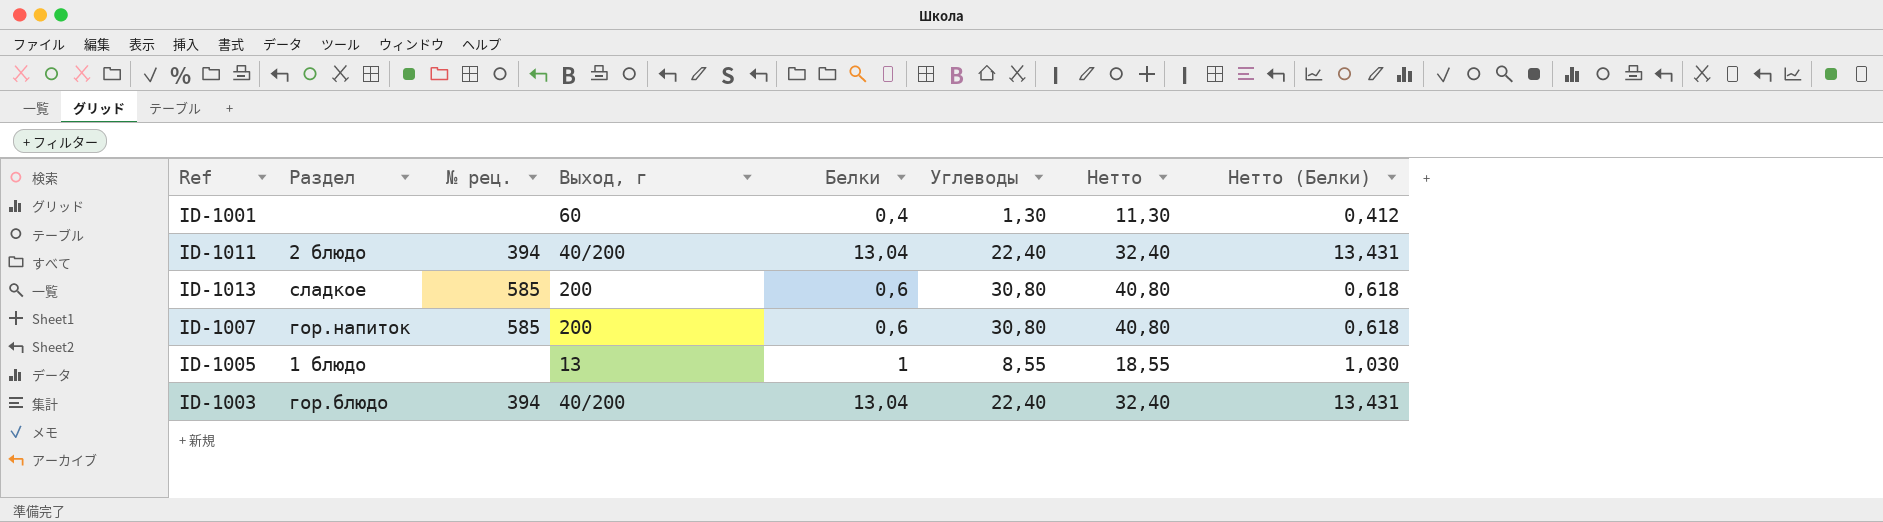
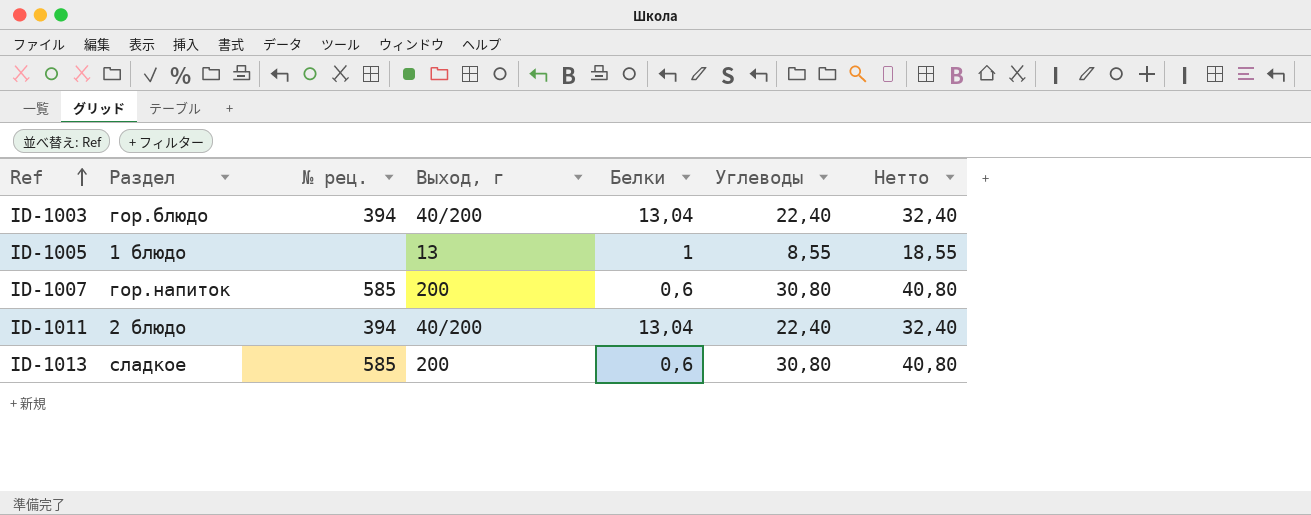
row order: none -> Ref ascending
column Нетто (Белки) | formula: [Белки] * 1,03 -> none
row ID-1001: none | none | 60 | 0,4 | 1,30 | 11,30 | 0,412 -> none

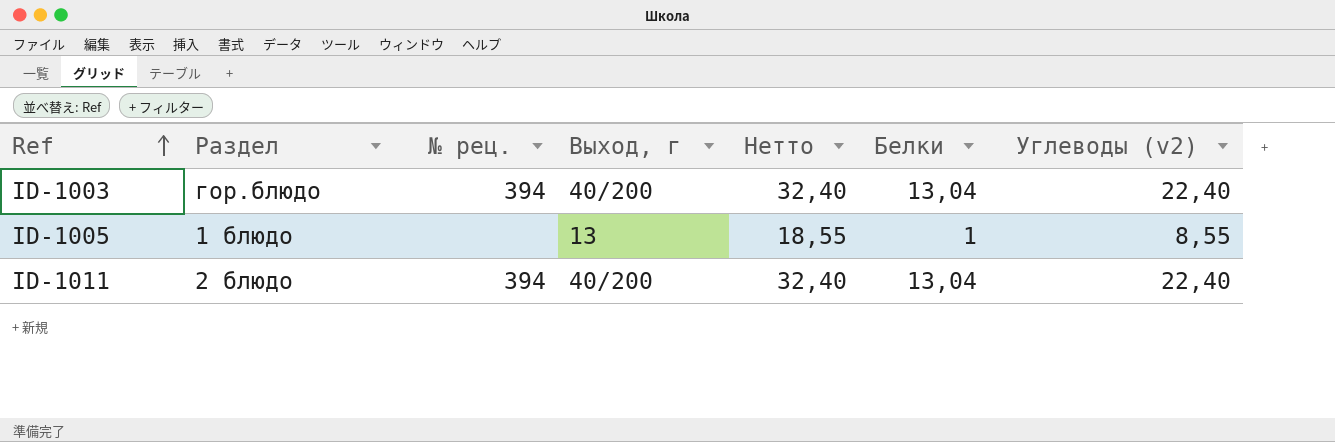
column Нетто | position: 7 -> 5
column name: Углеводы -> Углеводы (v2)
row ID-1007: гор.напиток | 585 | 200 | 0,6 | 30,80 | 40,80 -> none
row ID-1013: сладкое | 585 | 200 | 0,6 | 30,80 | 40,80 -> none

